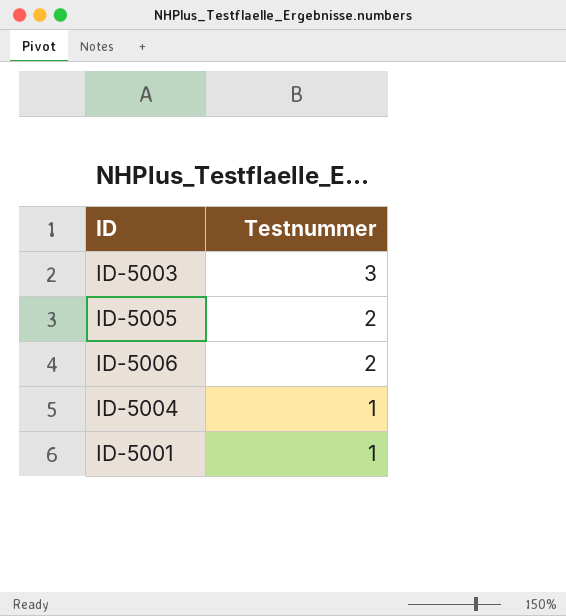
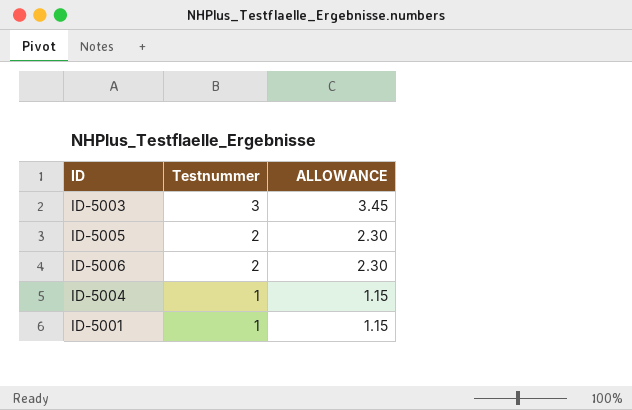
column ALLOWANCE | formula: none -> [Testnummer] * 1.15

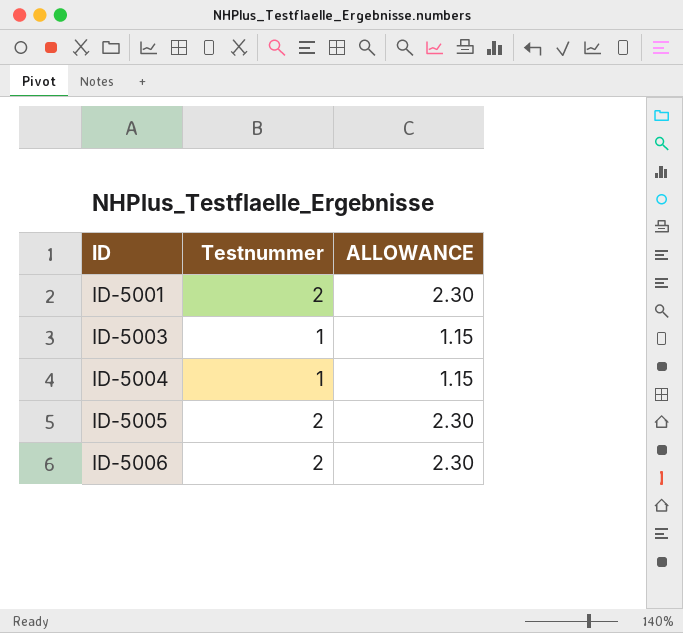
row order: Testnummer descending -> ID ascending
ID-5001 | Testnummer: 1 -> 2
ID-5001 | ALLOWANCE: 1.15 -> 2.30
ID-5003 | Testnummer: 3 -> 1
ID-5003 | ALLOWANCE: 3.45 -> 1.15

